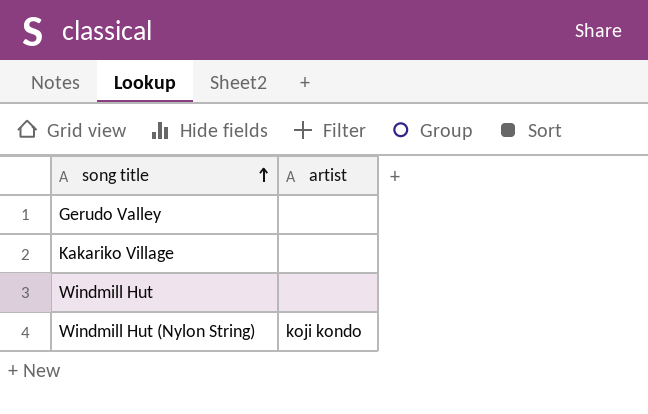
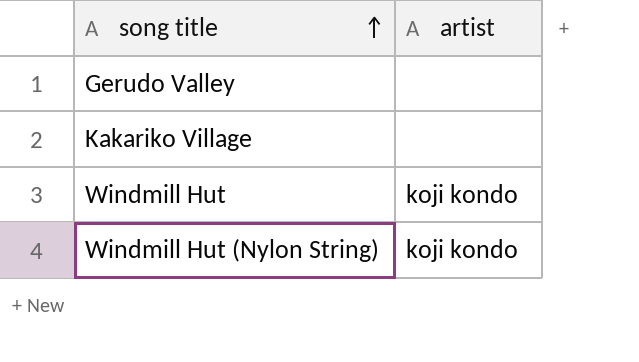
Windmill Hut | artist: none -> koji kondo

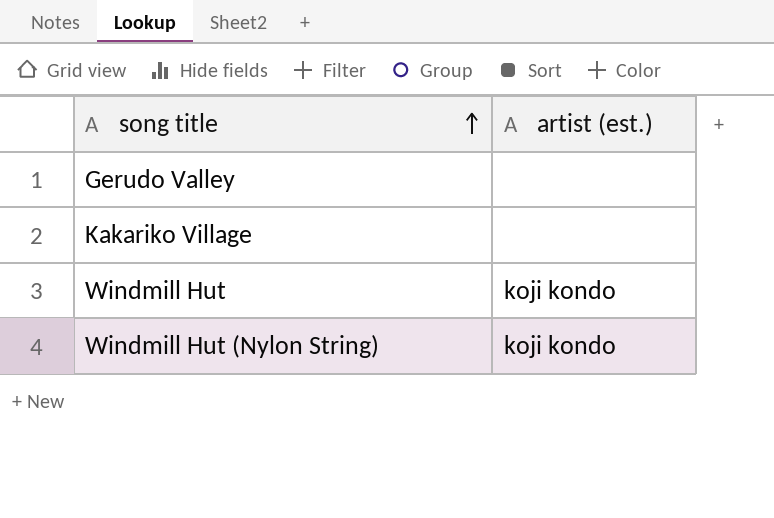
column name: artist -> artist (est.)

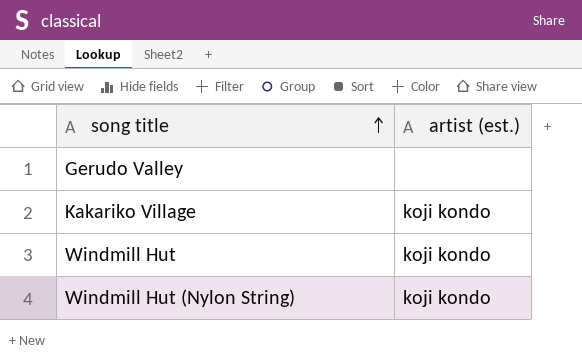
Kakariko Village | artist (est.): none -> koji kondo

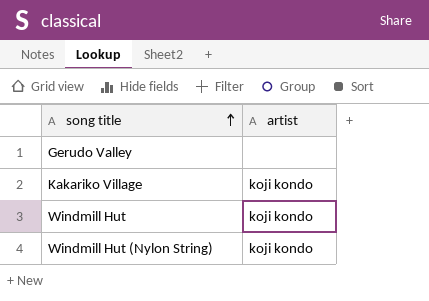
column name: artist (est.) -> artist

